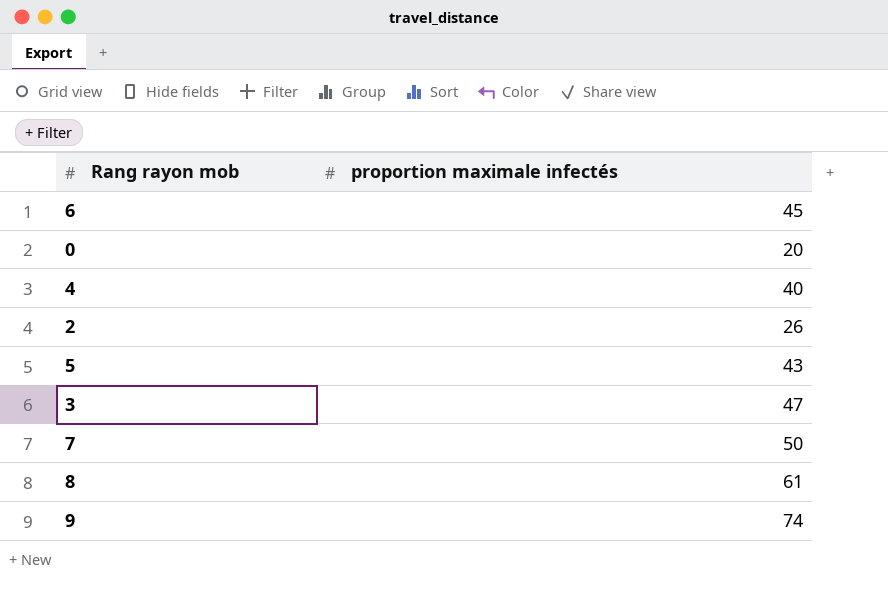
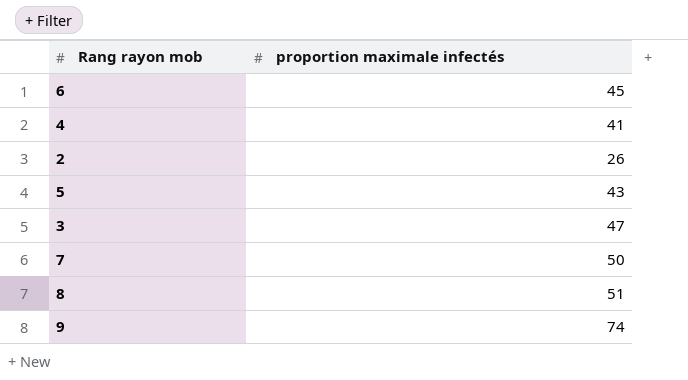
row 0: 20 -> none
4 | proportion maximale infectés: 40 -> 41
8 | proportion maximale infectés: 61 -> 51

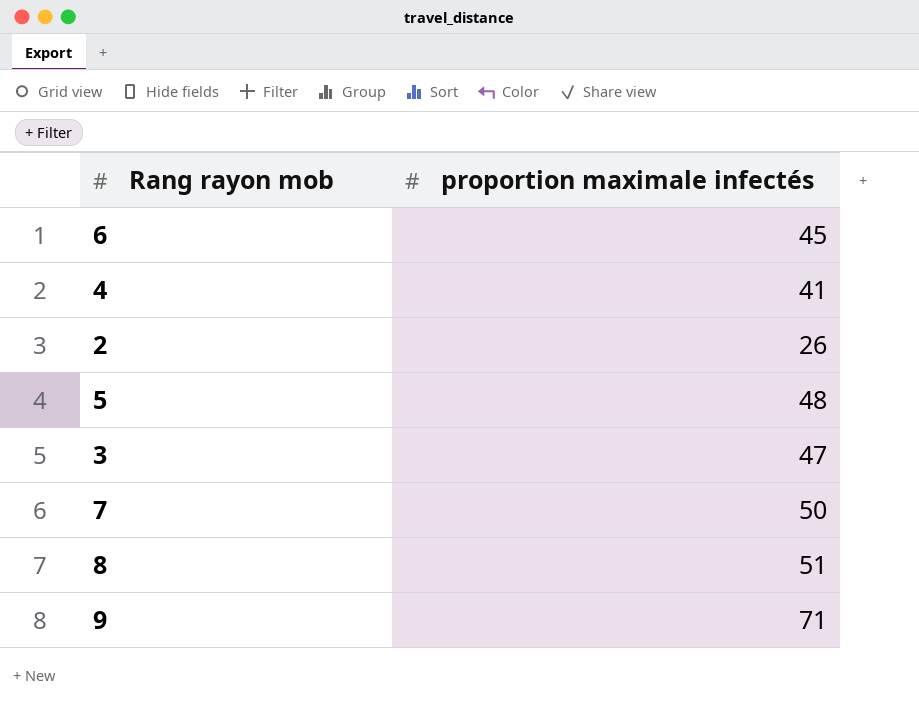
5 | proportion maximale infectés: 43 -> 48
9 | proportion maximale infectés: 74 -> 71

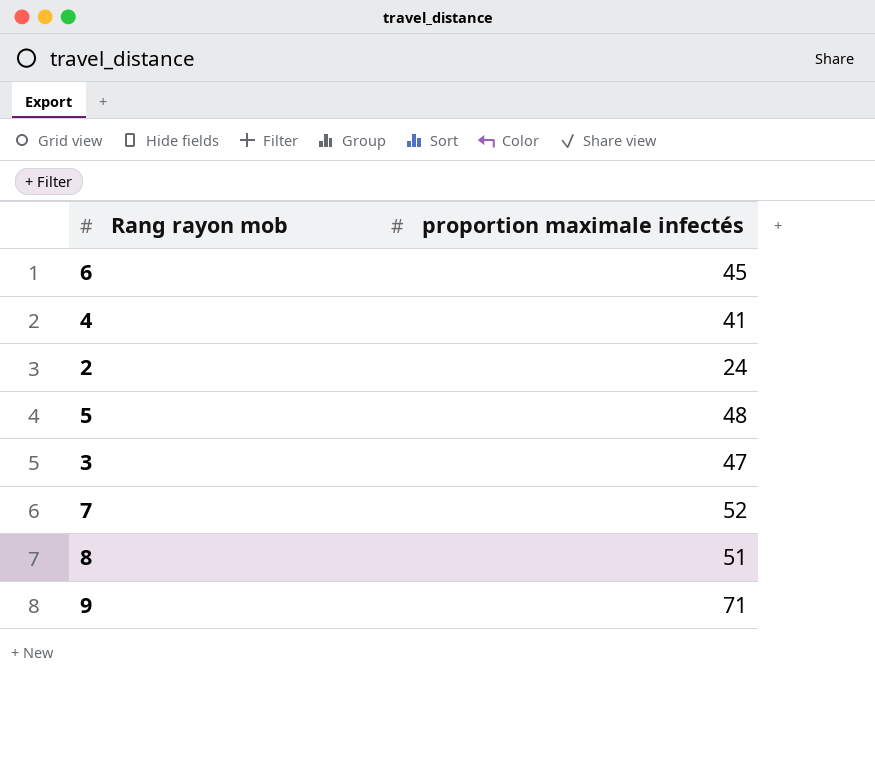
2 | proportion maximale infectés: 26 -> 24
7 | proportion maximale infectés: 50 -> 52

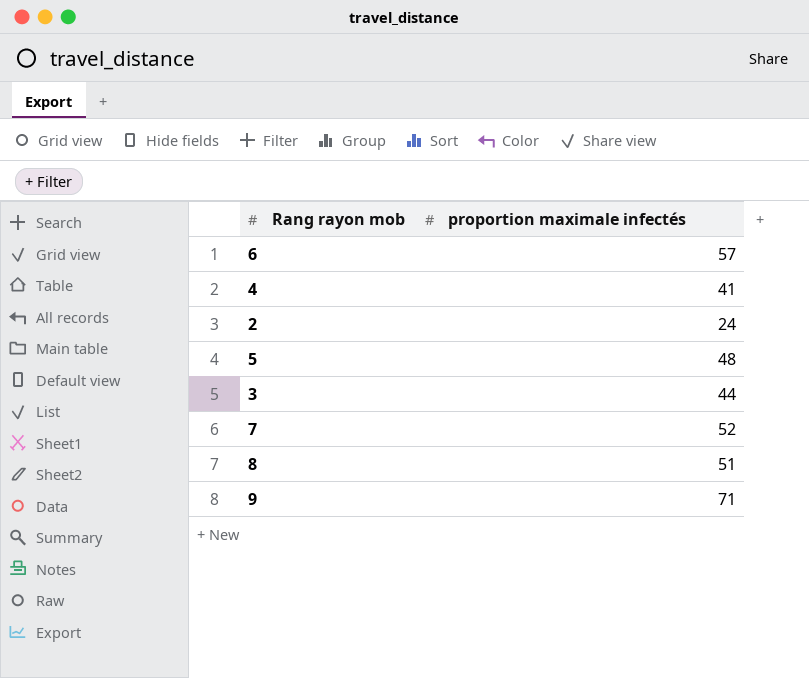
6 | proportion maximale infectés: 45 -> 57
3 | proportion maximale infectés: 47 -> 44

